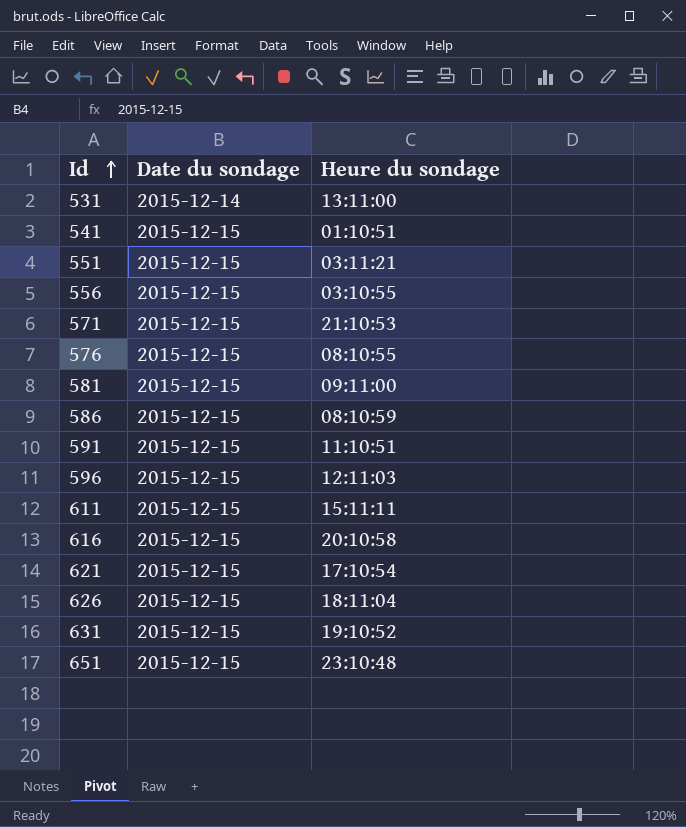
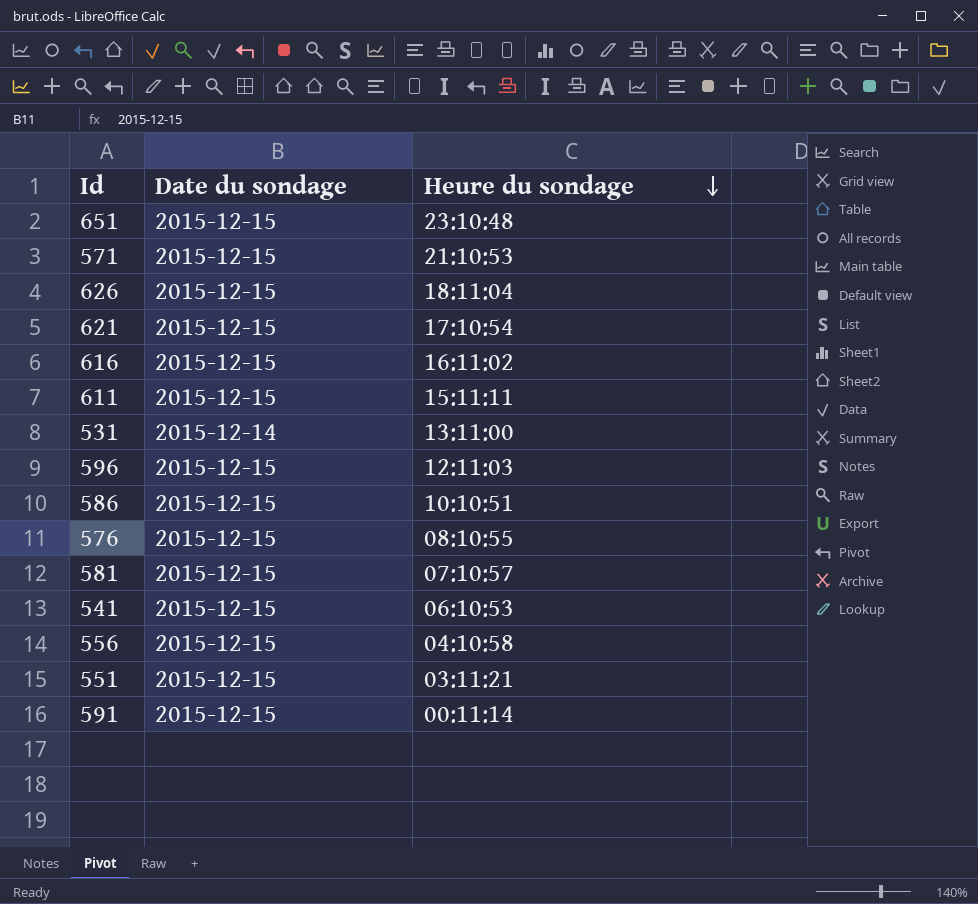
row order: Id ascending -> Heure du sondage descending
row 631: 2015-12-15 | 19:10:52 -> none
616 | Heure du sondage: 20:10:58 -> 16:11:02
586 | Heure du sondage: 08:10:59 -> 10:10:51
581 | Heure du sondage: 09:11:00 -> 07:10:57
541 | Heure du sondage: 01:10:51 -> 06:10:53
556 | Heure du sondage: 03:10:55 -> 04:10:58
591 | Heure du sondage: 11:10:51 -> 00:11:14

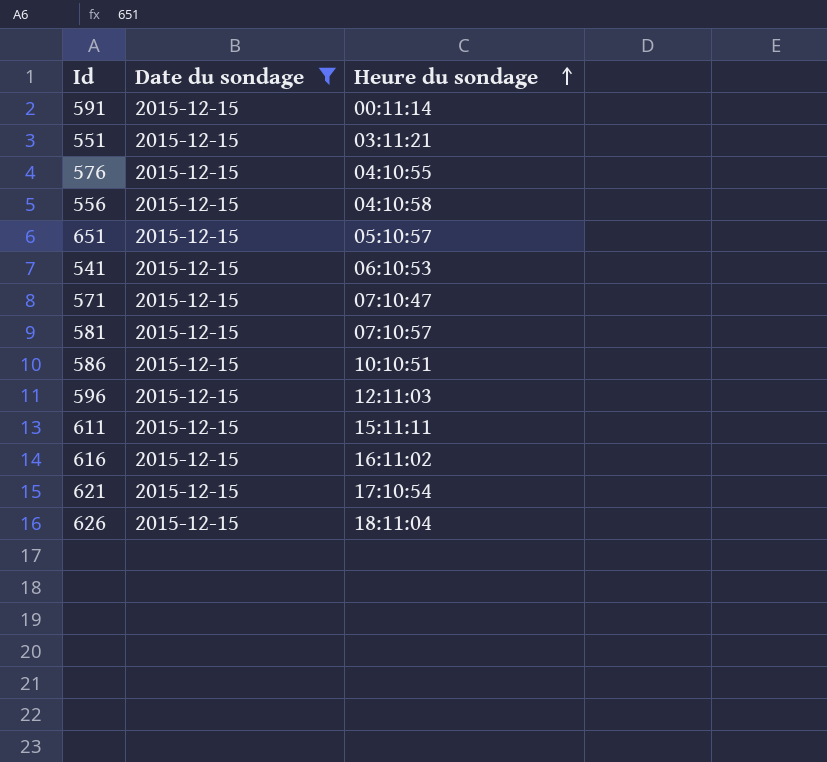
filter: none -> Date du sondage = 2015-12-15
row order: Heure du sondage descending -> Heure du sondage ascending
576 | Heure du sondage: 08:10:55 -> 04:10:55
651 | Heure du sondage: 23:10:48 -> 05:10:57
571 | Heure du sondage: 21:10:53 -> 07:10:47

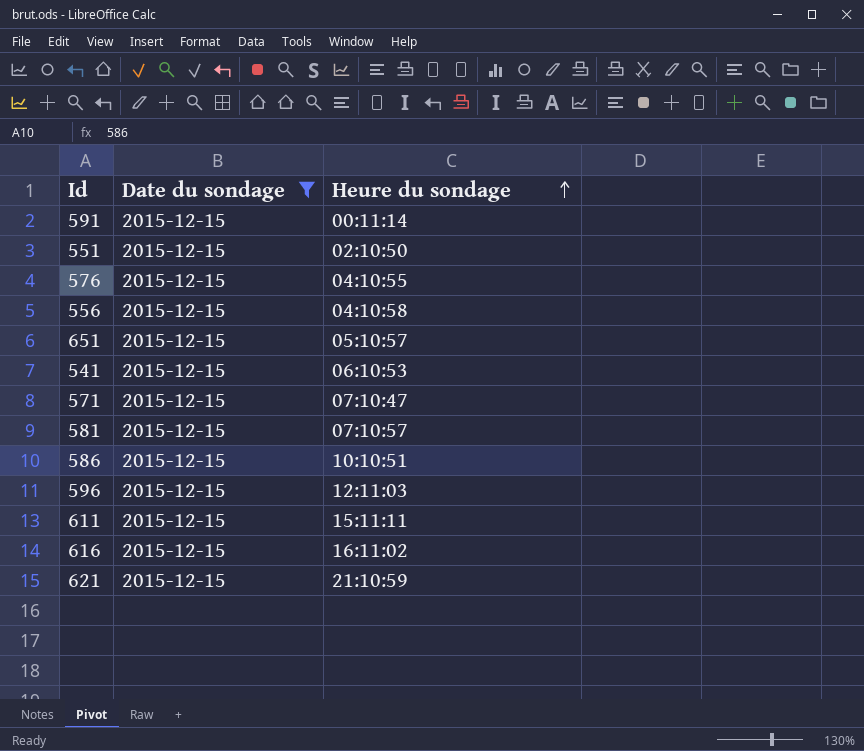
row 626: 2015-12-15 | 18:11:04 -> none
551 | Heure du sondage: 03:11:21 -> 02:10:50
621 | Heure du sondage: 17:10:54 -> 21:10:59

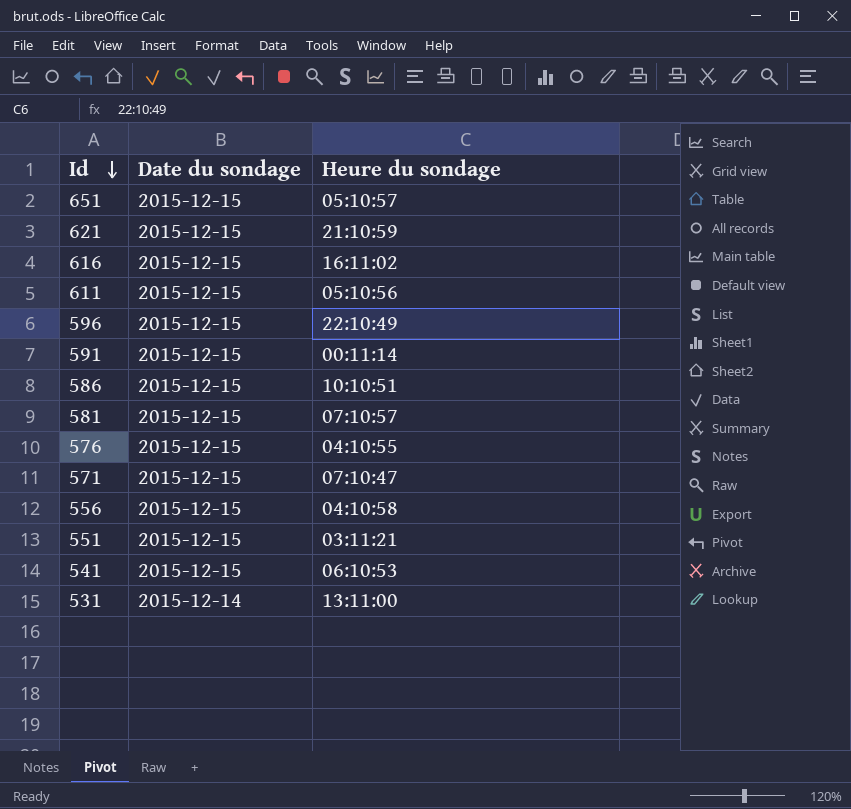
filter: Date du sondage = 2015-12-15 -> none
row order: Heure du sondage ascending -> Id descending
611 | Heure du sondage: 15:11:11 -> 05:10:56
596 | Heure du sondage: 12:11:03 -> 22:10:49
551 | Heure du sondage: 02:10:50 -> 03:11:21

